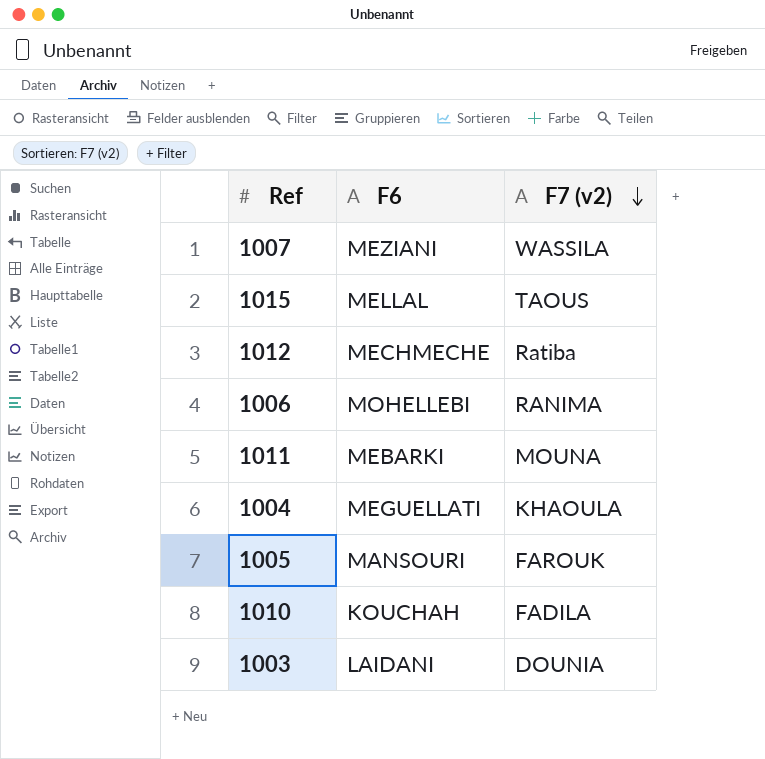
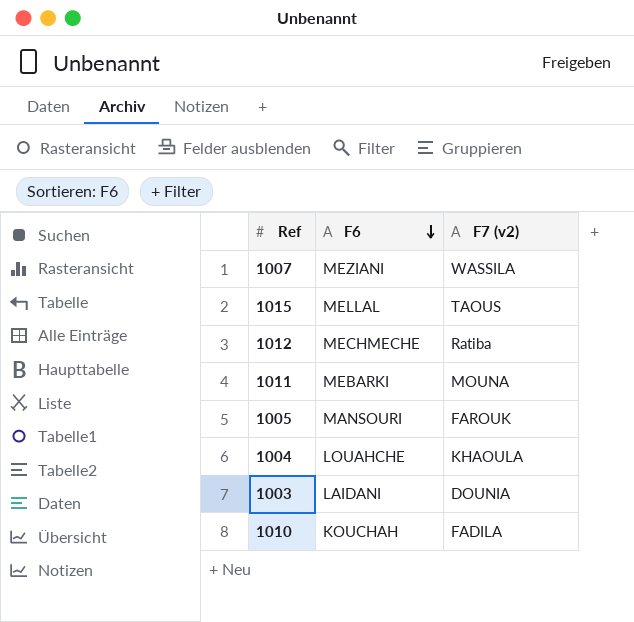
row order: F7 (v2) descending -> F6 descending
row 1006: MOHELLEBI | RANIMA -> none
1004 | F6: MEGUELLATI -> LOUAHCHE

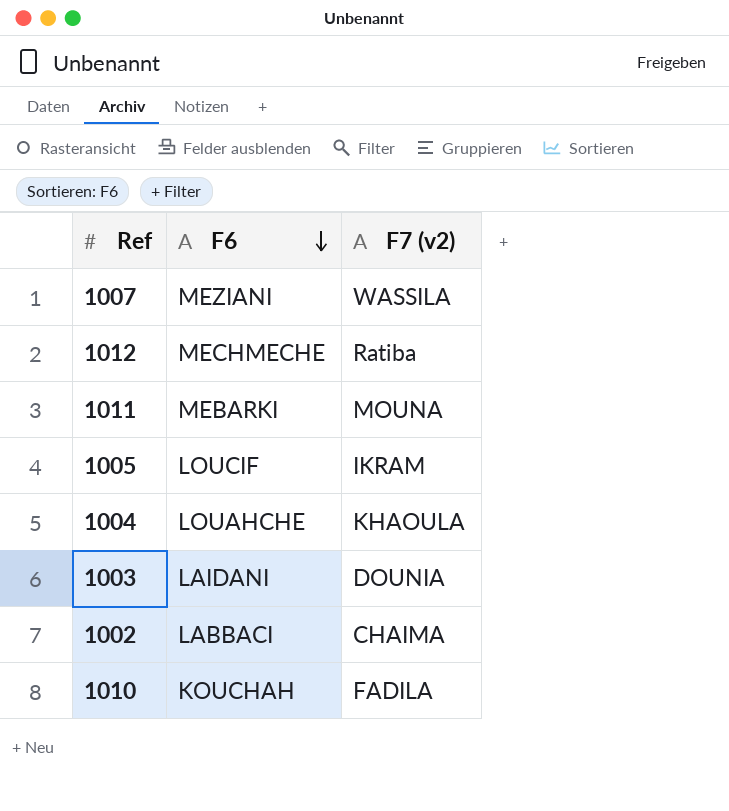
row 1015: MELLAL | TAOUS -> none
1005 | F6: MANSOURI -> LOUCIF
1005 | F7 (v2): FAROUK -> IKRAM
row 1002: none -> LABBACI | CHAIMA

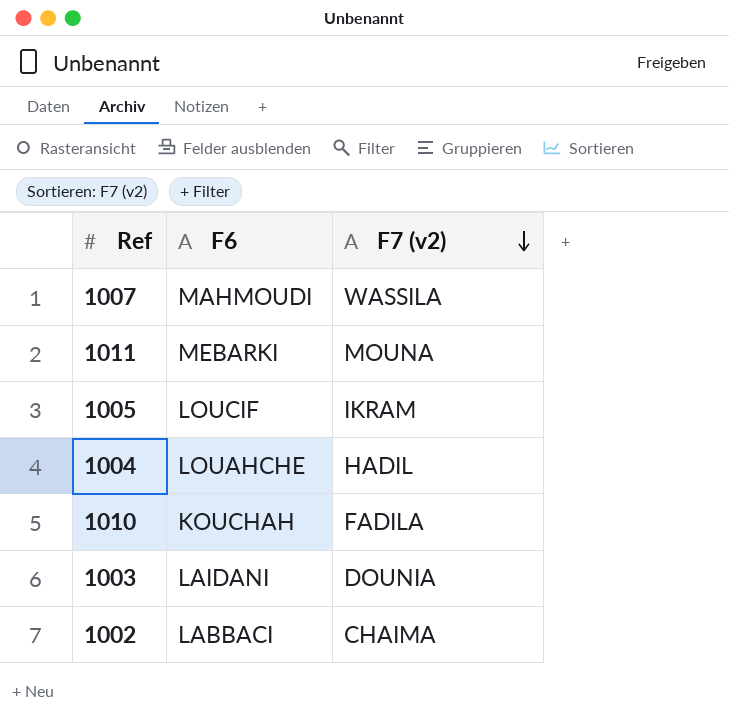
row order: F6 descending -> F7 (v2) descending
row 1012: MECHMECHE | Ratiba -> none
1007 | F6: MEZIANI -> MAHMOUDI
1004 | F7 (v2): KHAOULA -> HADIL

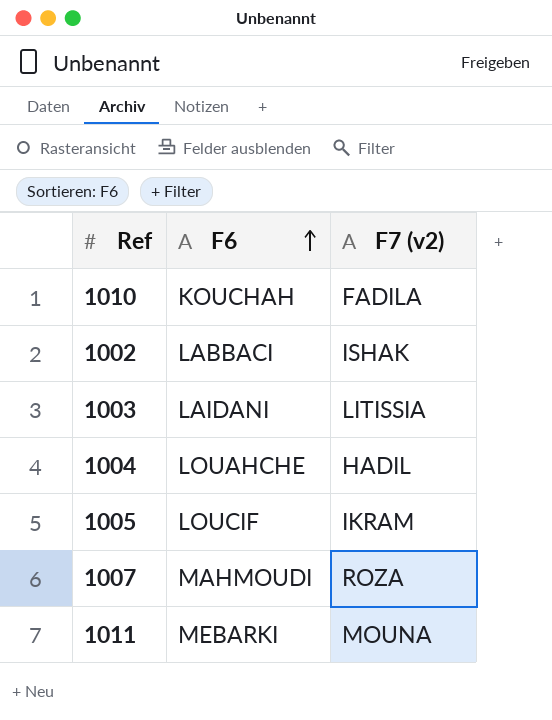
row order: F7 (v2) descending -> F6 ascending
1002 | F7 (v2): CHAIMA -> ISHAK
1003 | F7 (v2): DOUNIA -> LITISSIA
1007 | F7 (v2): WASSILA -> ROZA

